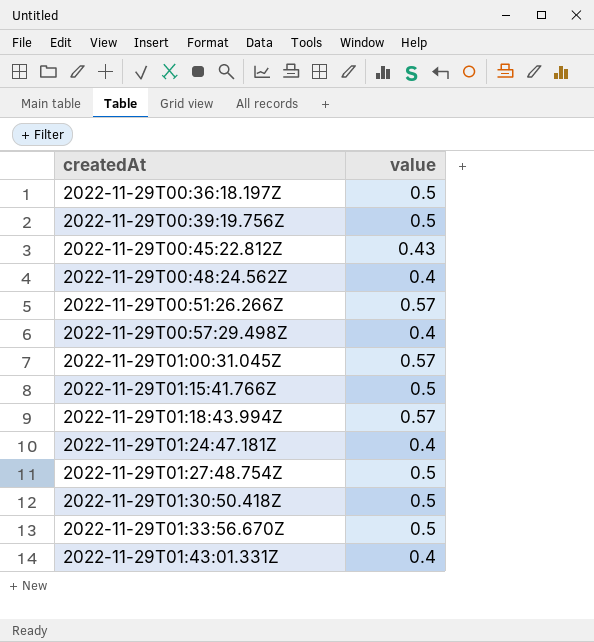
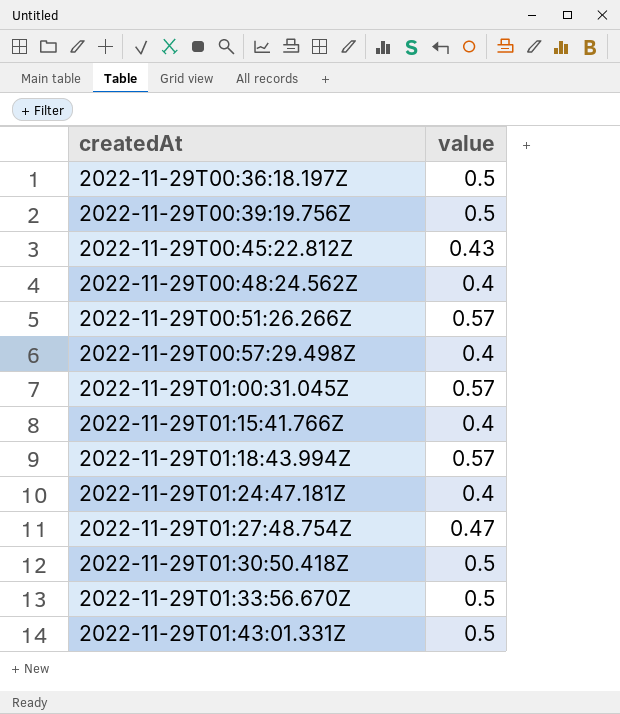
2022-11-29T01:15:41.766Z | value: 0.5 -> 0.4
2022-11-29T01:27:48.754Z | value: 0.5 -> 0.47
2022-11-29T01:43:01.331Z | value: 0.4 -> 0.5

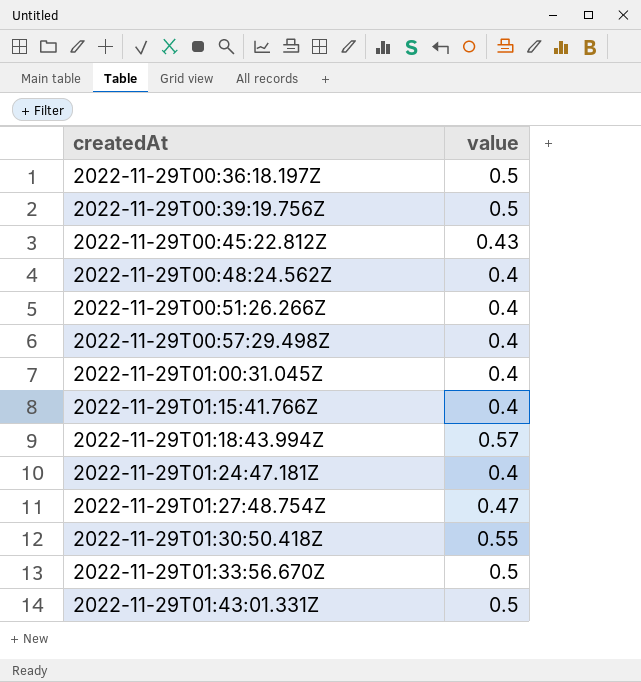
2022-11-29T00:51:26.266Z | value: 0.57 -> 0.4
2022-11-29T01:00:31.045Z | value: 0.57 -> 0.4
2022-11-29T01:30:50.418Z | value: 0.5 -> 0.55

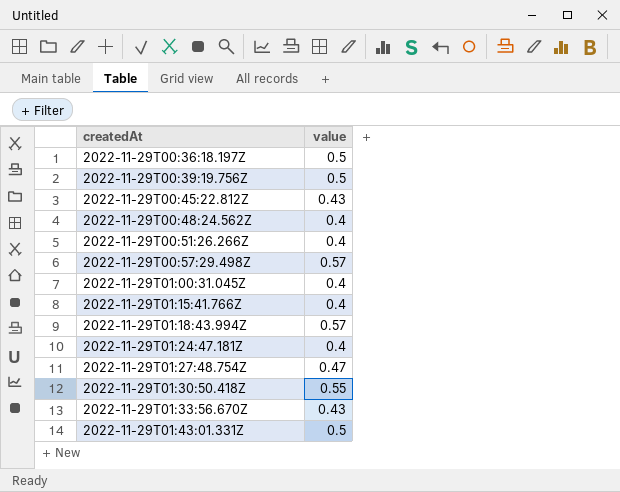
2022-11-29T00:57:29.498Z | value: 0.4 -> 0.57
2022-11-29T01:33:56.670Z | value: 0.5 -> 0.43

